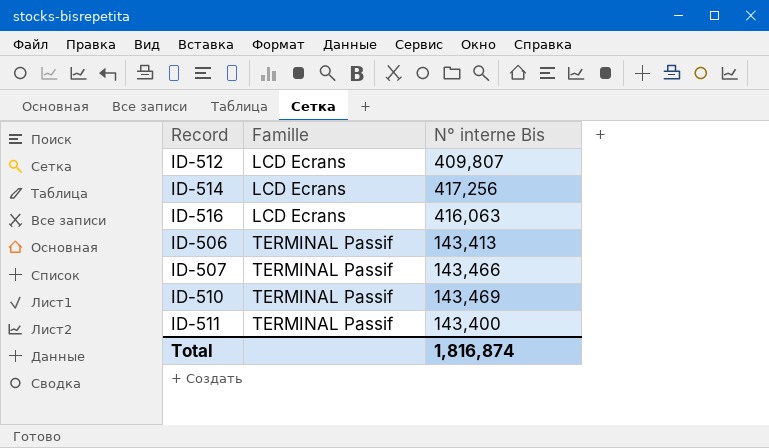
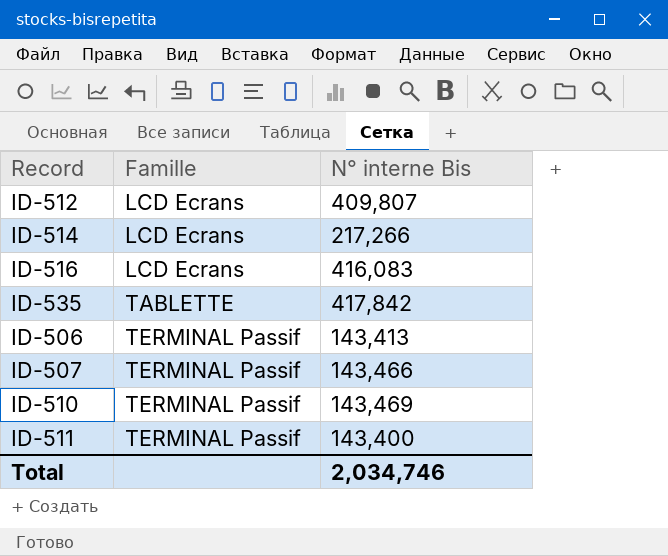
ID-514 | N° interne Bis: 417,256 -> 217,266
ID-516 | N° interne Bis: 416,063 -> 416,083
row ID-535: none -> TABLETTE | 417,842
Total | N° interne Bis: 1,816,874 -> 2,034,746

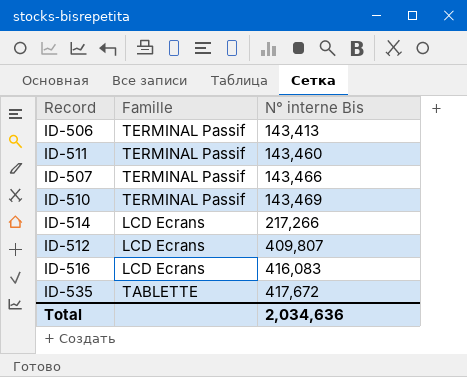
row order: Famille ascending -> N° interne Bis ascending
ID-511 | N° interne Bis: 143,400 -> 143,460
ID-535 | N° interne Bis: 417,842 -> 417,672
Total | N° interne Bis: 2,034,746 -> 2,034,636

